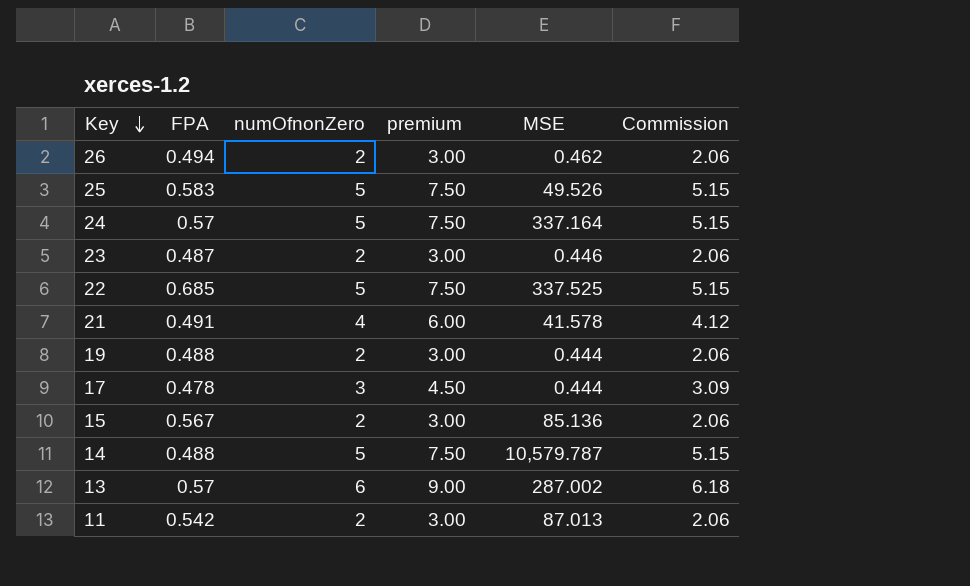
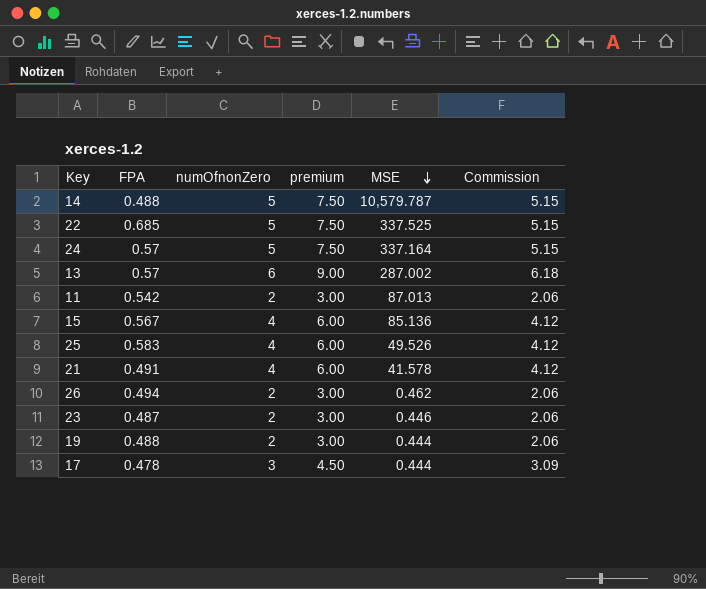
row order: Key descending -> MSE descending
15 | numOfnonZero: 2 -> 4
15 | premium: 3.00 -> 6.00
15 | Commission: 2.06 -> 4.12
25 | numOfnonZero: 5 -> 4
25 | premium: 7.50 -> 6.00
25 | Commission: 5.15 -> 4.12

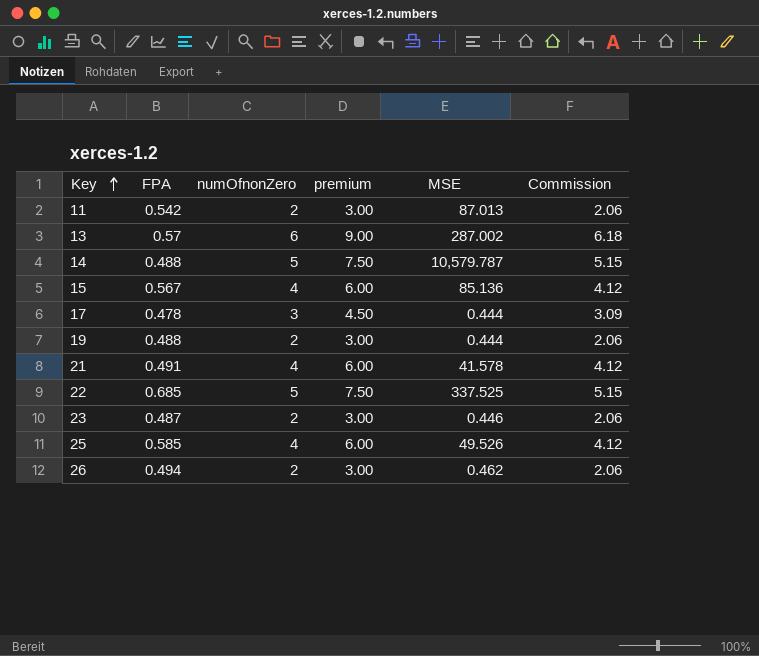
row order: MSE descending -> Key ascending
row 24: 0.57 | 5 | 7.50 | 337.164 | 5.15 -> none
25 | FPA: 0.583 -> 0.585

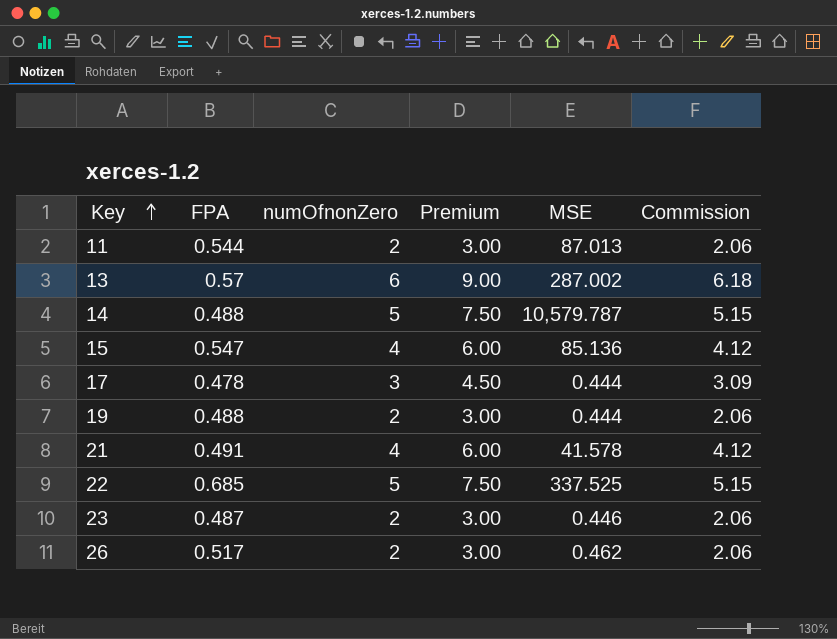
column name: premium -> Premium
row 25: 0.585 | 4 | 6.00 | 49.526 | 4.12 -> none
11 | FPA: 0.542 -> 0.544
15 | FPA: 0.567 -> 0.547
26 | FPA: 0.494 -> 0.517

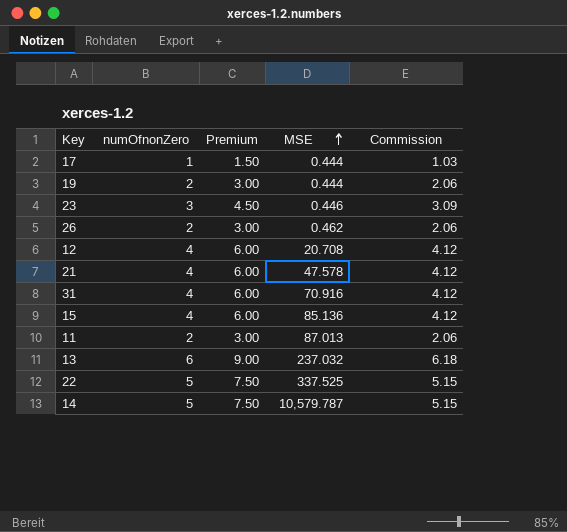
row order: Key ascending -> MSE ascending
column FPA | position: 2 -> none
17 | numOfnonZero: 3 -> 1
17 | Premium: 4.50 -> 1.50
17 | Commission: 3.09 -> 1.03
23 | numOfnonZero: 2 -> 3
23 | Premium: 3.00 -> 4.50
23 | Commission: 2.06 -> 3.09
row 12: none -> 4 | 6.00 | 20.708 | 4.12
21 | MSE: 41.578 -> 47.578
row 31: none -> 4 | 6.00 | 70.916 | 4.12
13 | MSE: 287.002 -> 237.032

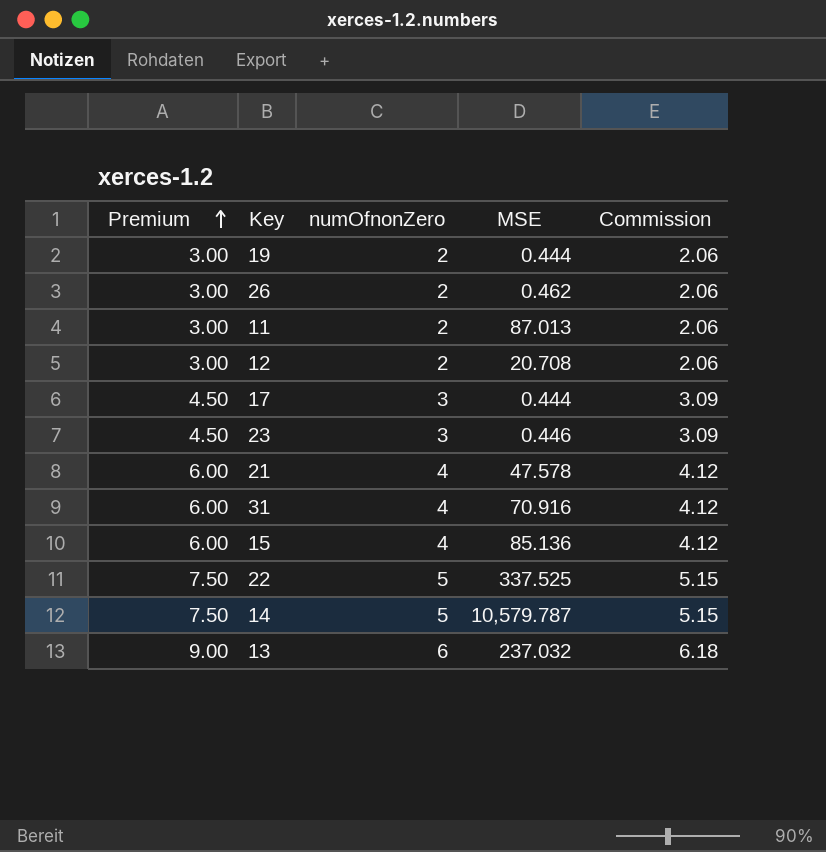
row order: MSE ascending -> Premium ascending
column Premium | position: 3 -> 1
12 | Premium: 6.00 -> 3.00
12 | numOfnonZero: 4 -> 2
12 | Commission: 4.12 -> 2.06
17 | Premium: 1.50 -> 4.50
17 | numOfnonZero: 1 -> 3
17 | Commission: 1.03 -> 3.09

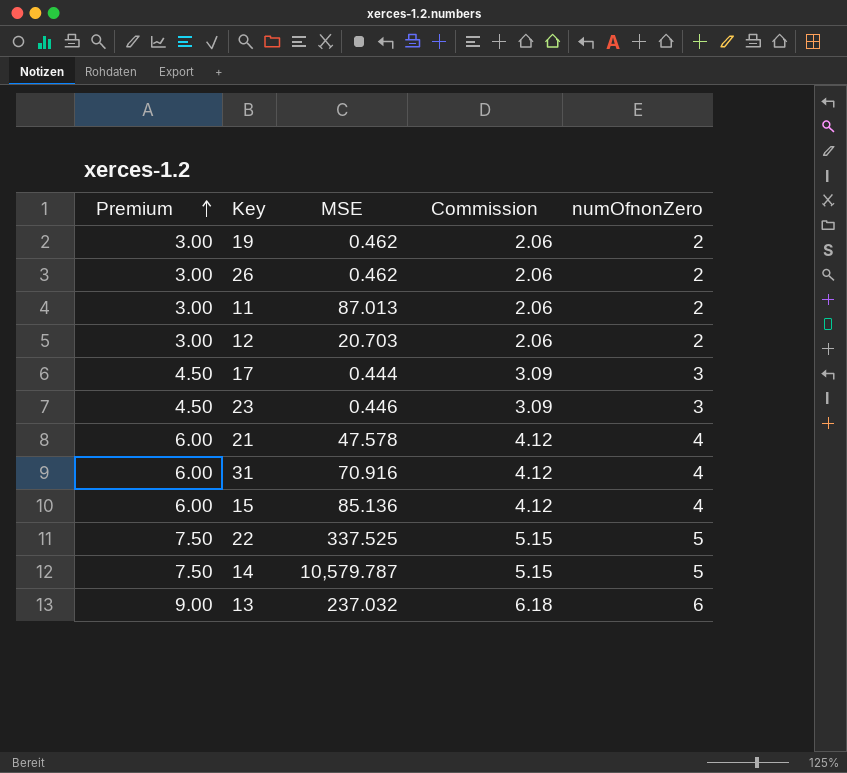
column numOfnonZero | position: 3 -> 5
19 | MSE: 0.444 -> 0.462
12 | MSE: 20.708 -> 20.703

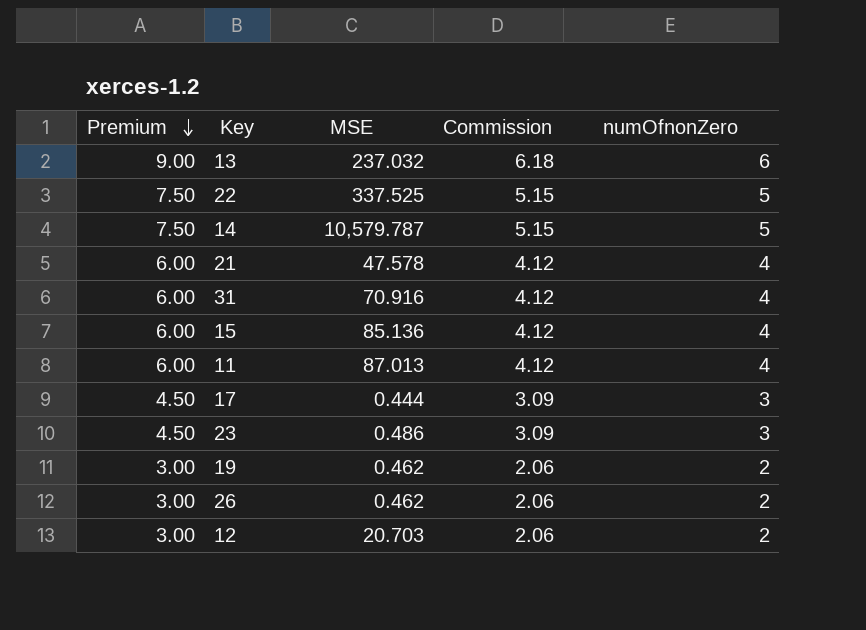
row order: Premium ascending -> Premium descending
11 | Premium: 3.00 -> 6.00
11 | Commission: 2.06 -> 4.12
11 | numOfnonZero: 2 -> 4
23 | MSE: 0.446 -> 0.486

